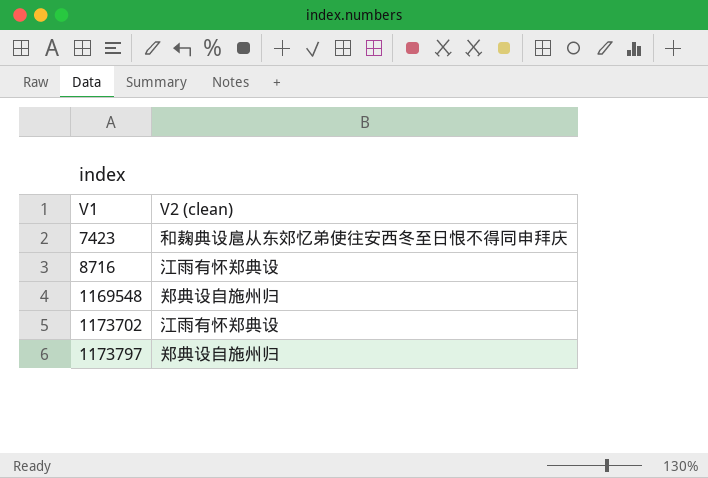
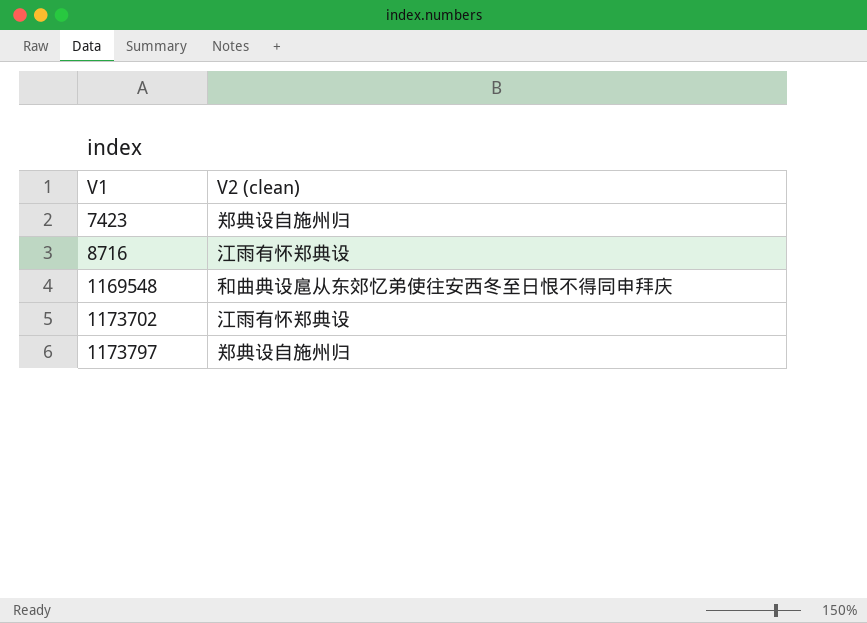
7423 | V2 (clean): 和麹典设扈从东郊忆弟使往安西冬至日恨不得同申拜庆 -> 郑典设自施州归
1169548 | V2 (clean): 郑典设自施州归 -> 和曲典设扈从东郊忆弟使往安西冬至日恨不得同申拜庆

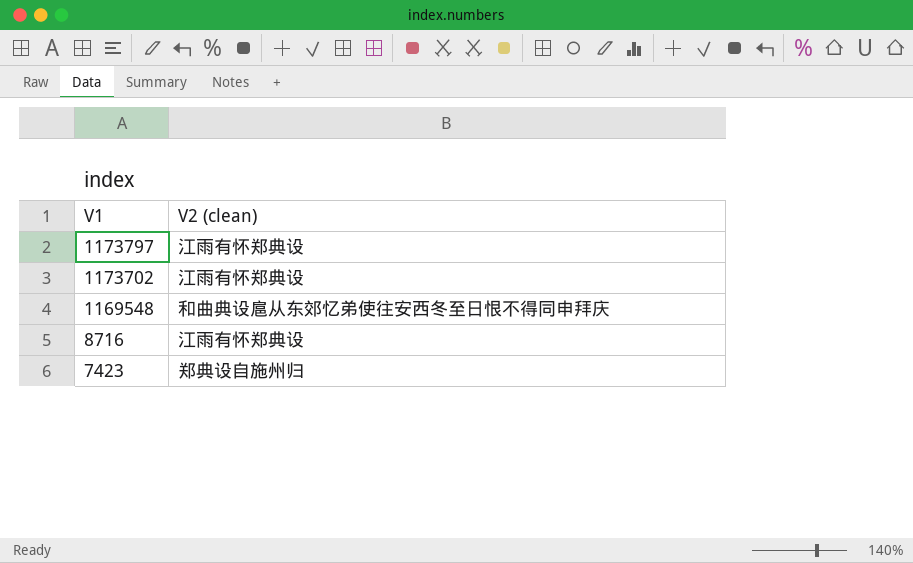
row order: V1 ascending -> V1 descending
1173797 | V2 (clean): 郑典设自施州归 -> 江雨有怀郑典设

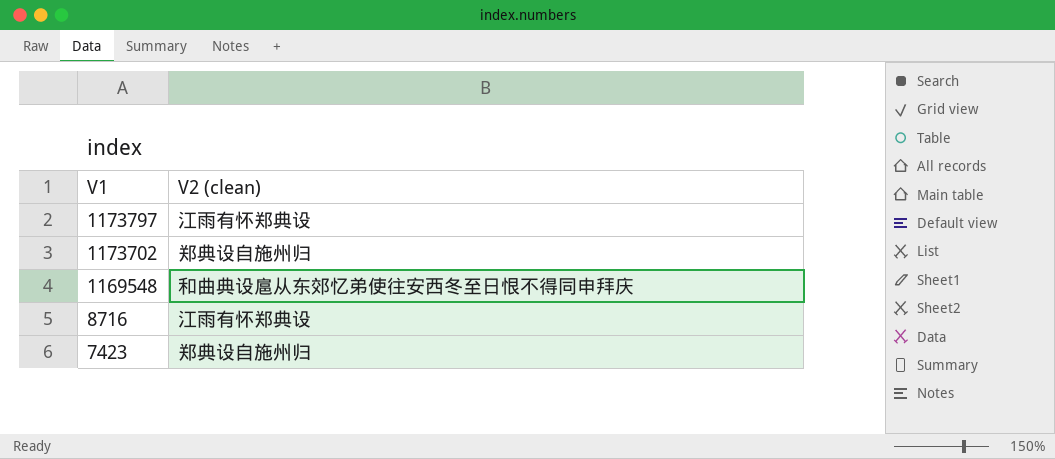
1173702 | V2 (clean): 江雨有怀郑典设 -> 郑典设自施州归

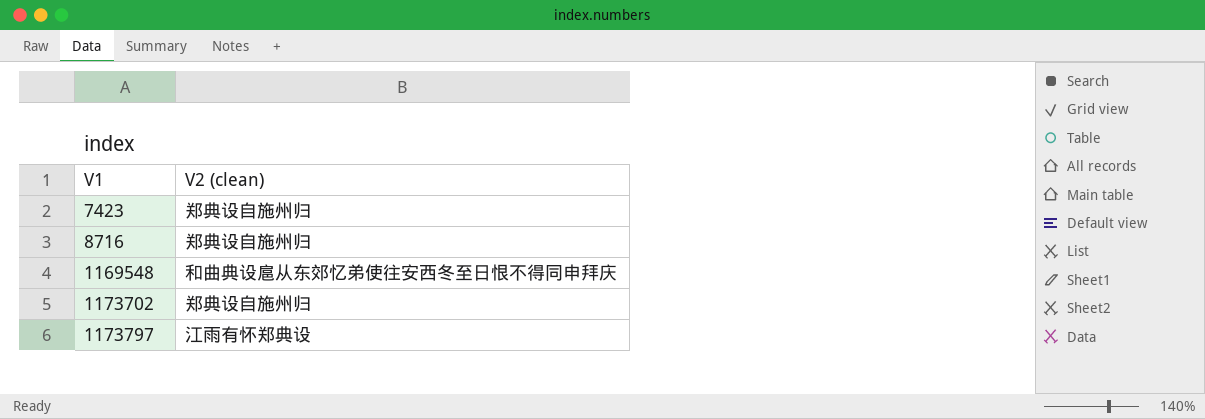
row order: V1 descending -> V1 ascending
8716 | V2 (clean): 江雨有怀郑典设 -> 郑典设自施州归

